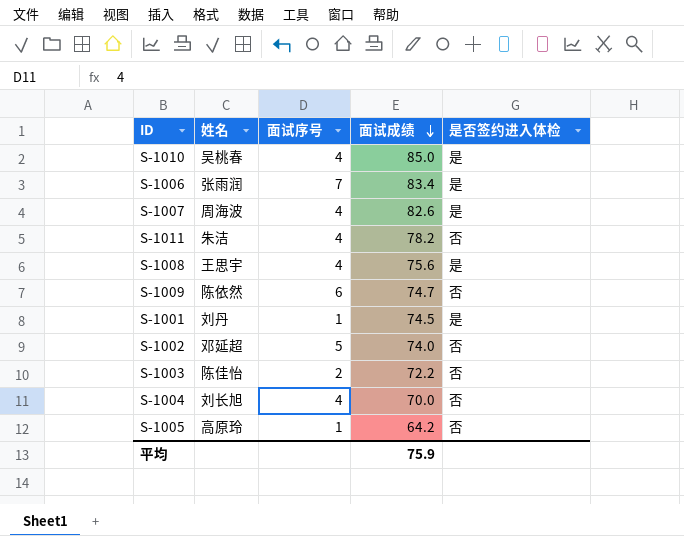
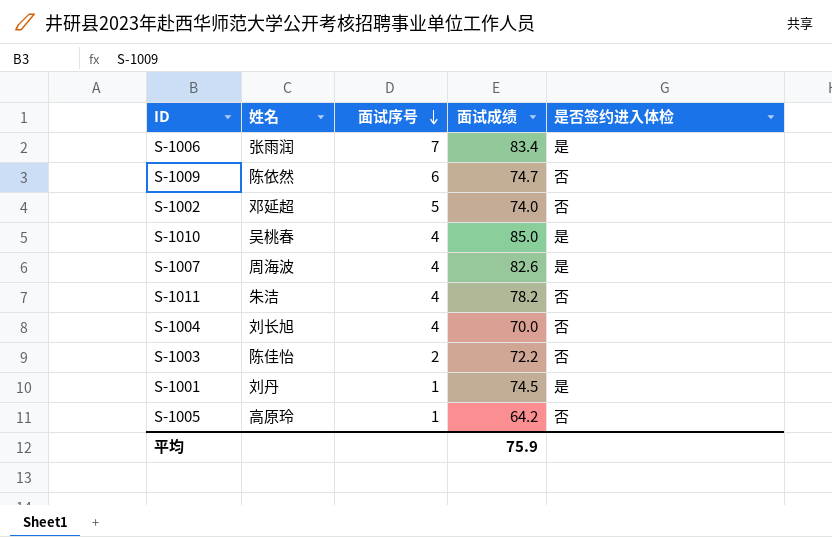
row order: 面试成绩 descending -> 面试序号 descending
row S-1008: 王思宇 | 4 | 75.6 | 是 -> none

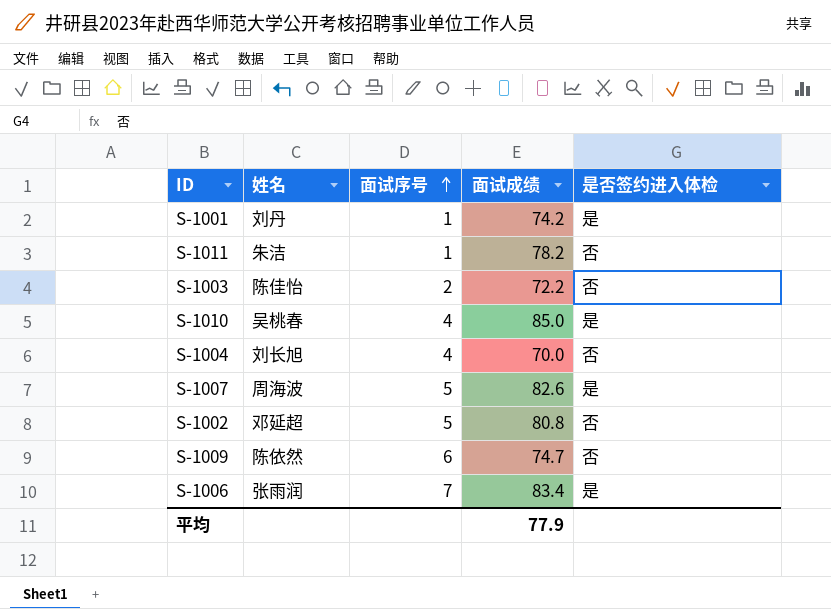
row order: 面试序号 descending -> 面试序号 ascending
row S-1005: 高原玲 | 1 | 64.2 | 否 -> none
S-1001 | 面试成绩: 74.5 -> 74.2
S-1011 | 面试序号: 4 -> 1
S-1007 | 面试序号: 4 -> 5
S-1002 | 面试成绩: 74.0 -> 80.8
平均 | 面试成绩: 75.9 -> 77.9

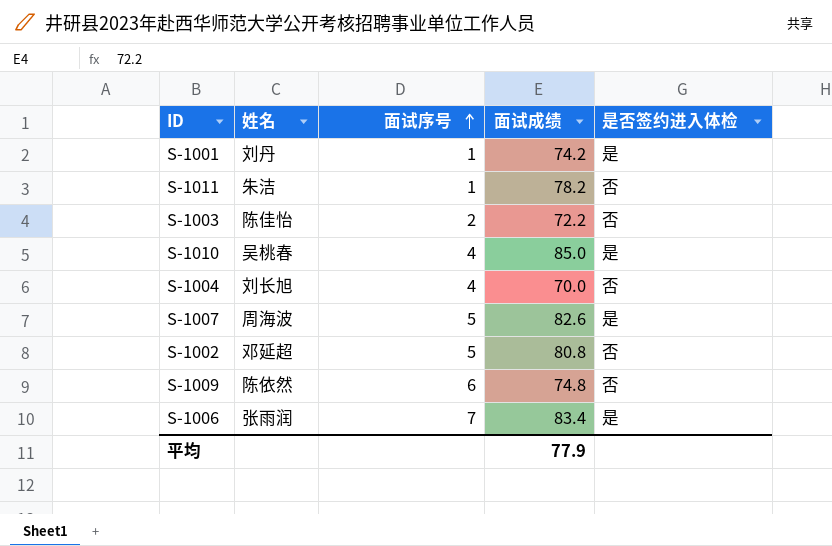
S-1009 | 面试成绩: 74.7 -> 74.8

